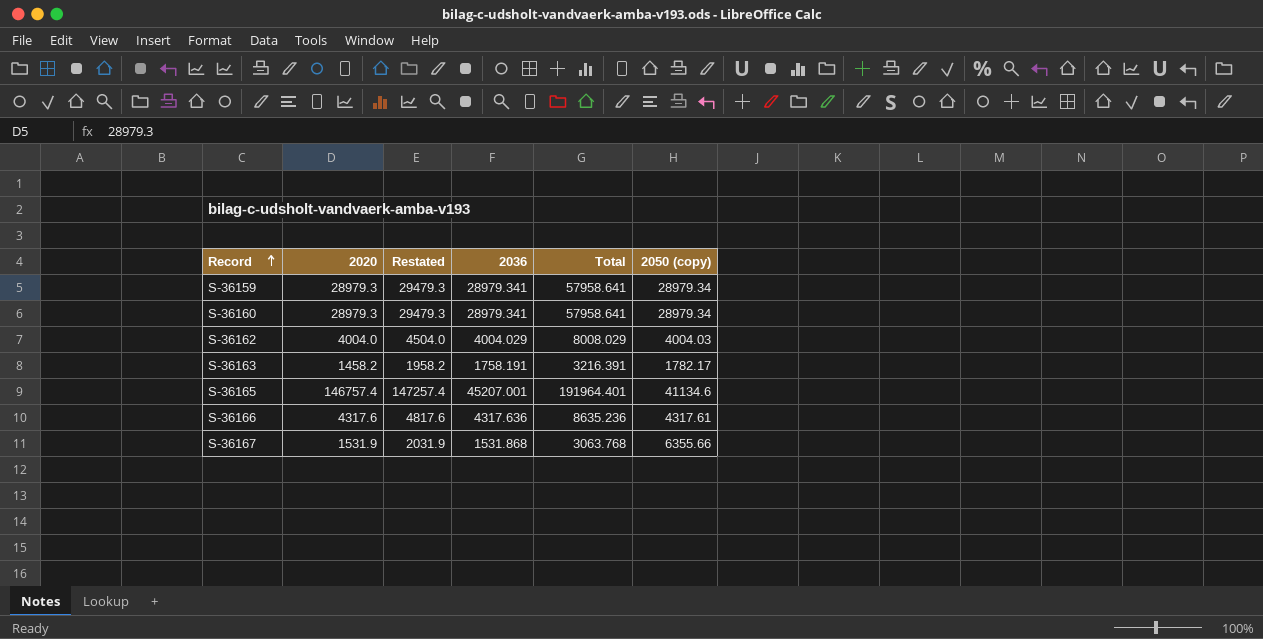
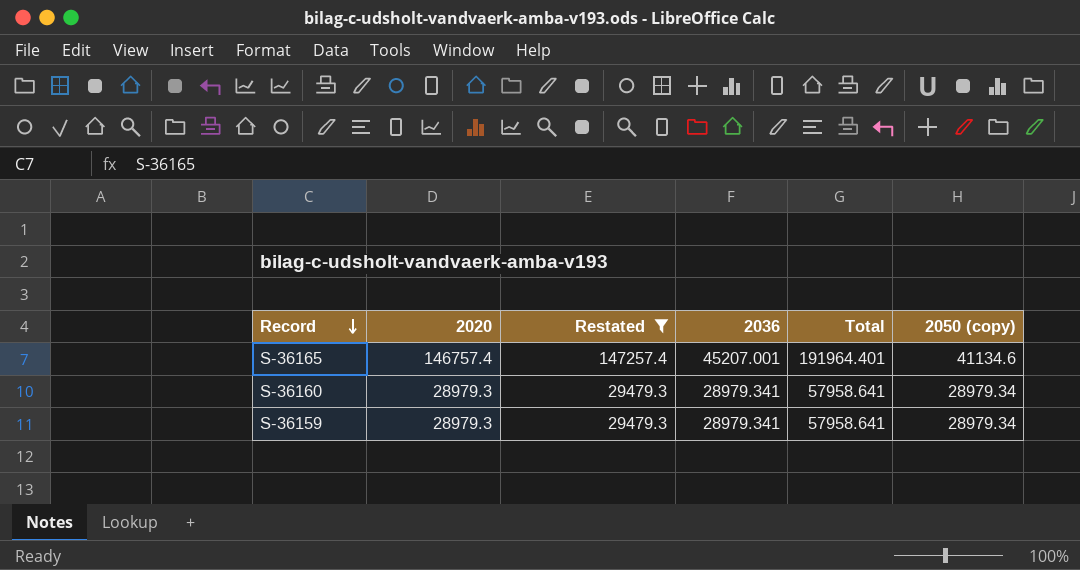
filter: none -> Restated >= 29479.3
row order: Record ascending -> Record descending

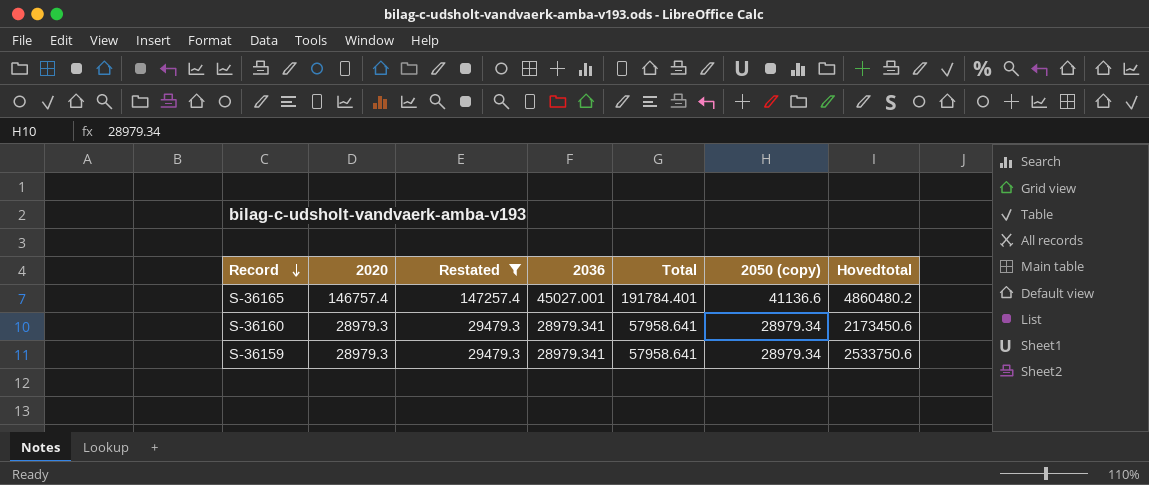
column Hovedtotal | position: none -> 7
S-36165 | 2036: 45207.001 -> 45027.001
S-36165 | Total: 191964.401 -> 191784.401
S-36165 | 2050 (copy): 41134.6 -> 41136.6

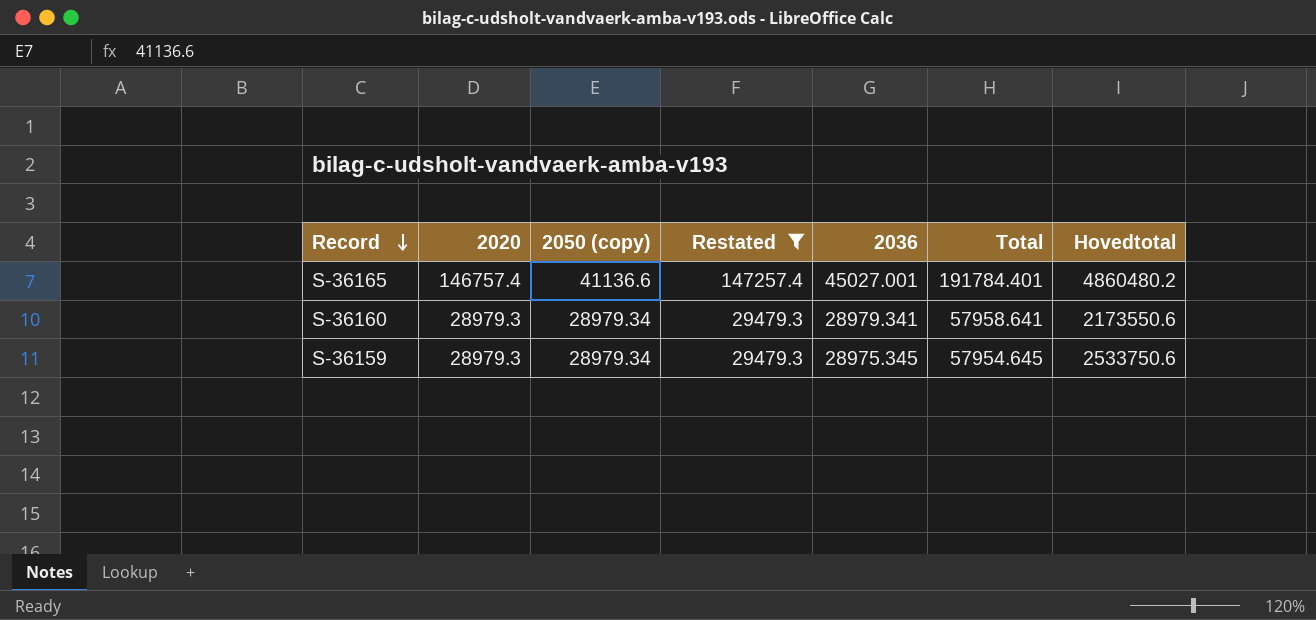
column 2050 (copy) | position: 6 -> 3
S-36160 | Hovedtotal: 2173450.6 -> 2173550.6
S-36159 | 2036: 28979.341 -> 28975.345
S-36159 | Total: 57958.641 -> 57954.645

